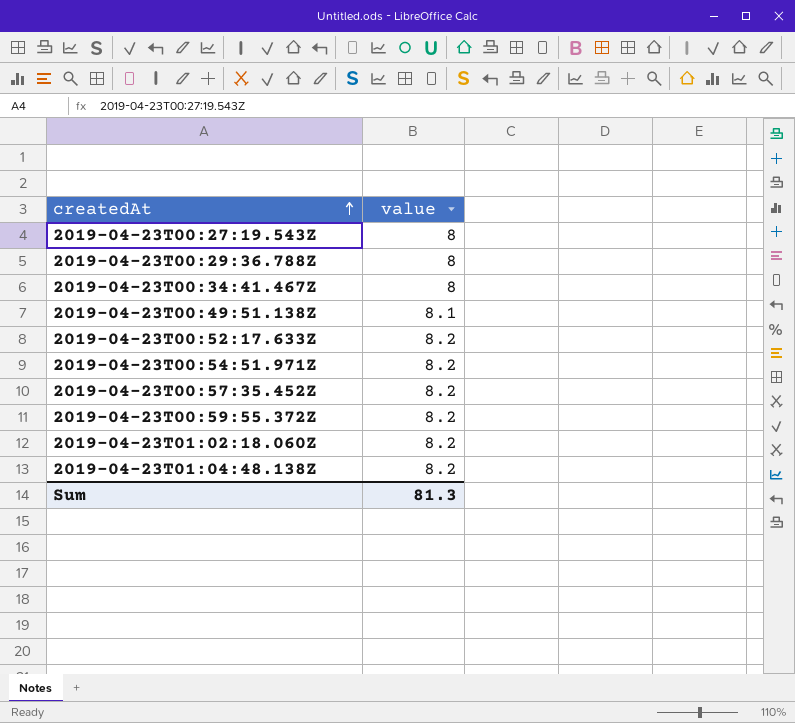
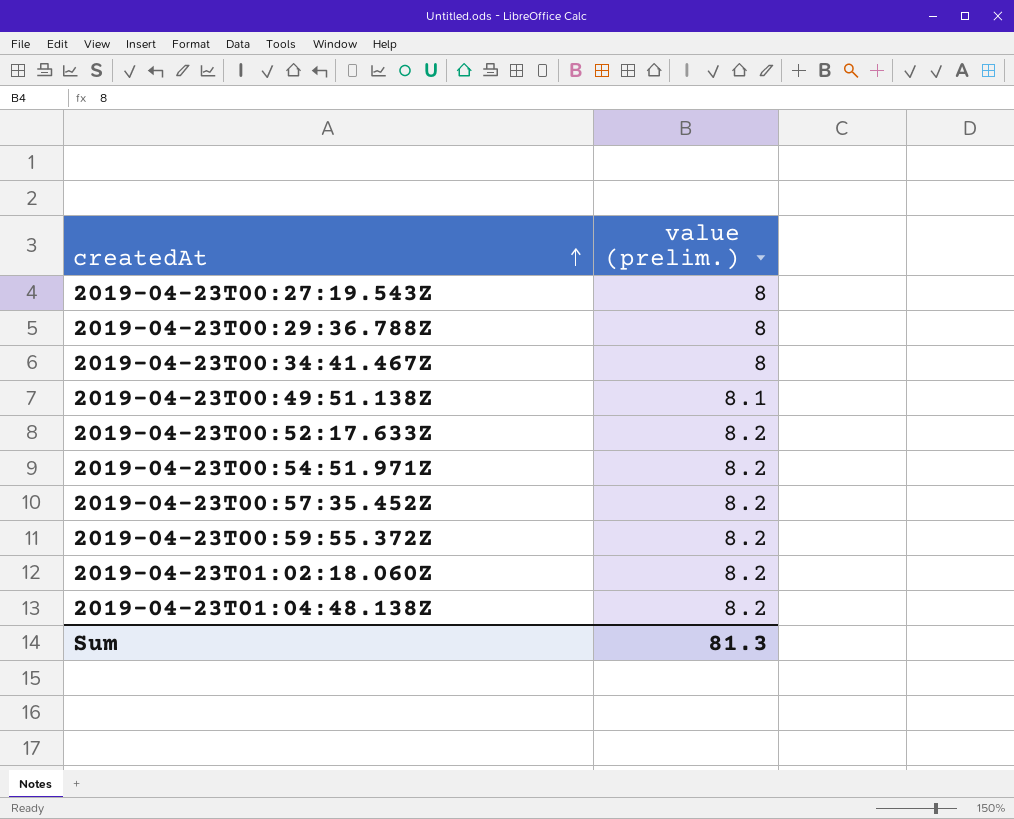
column name: value -> value (prelim.)

